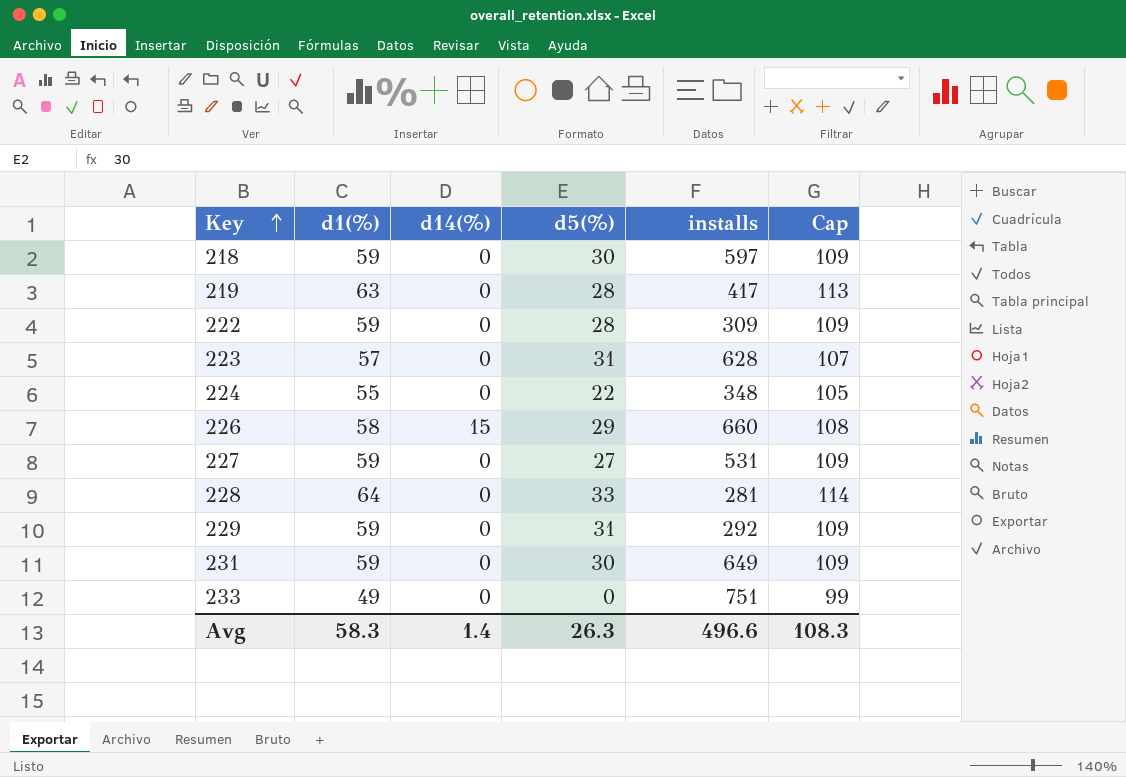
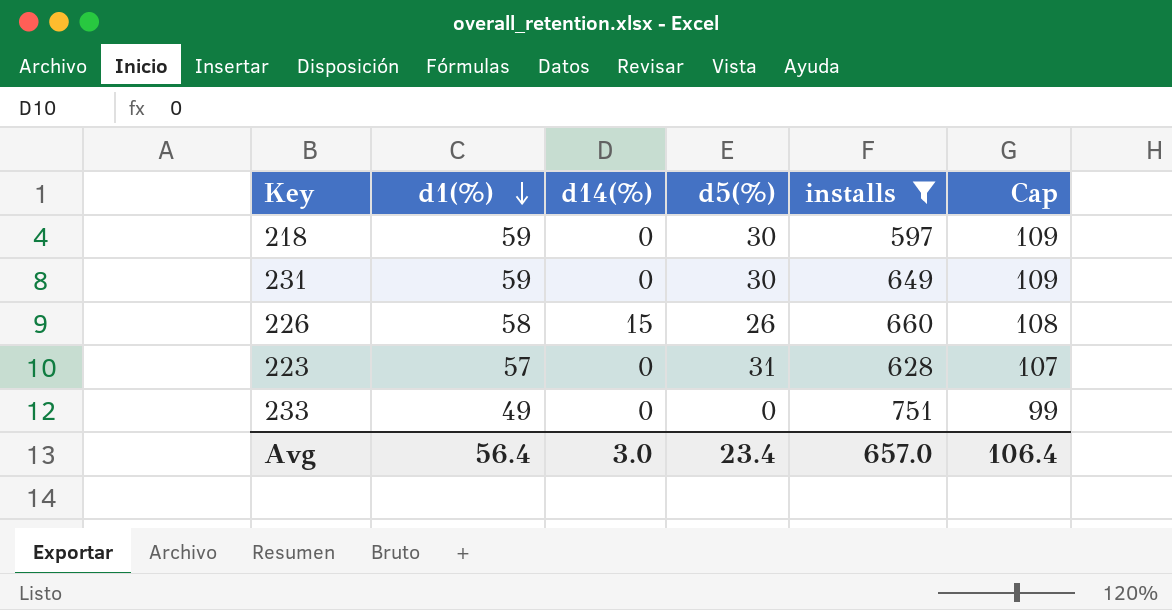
filter: none -> installs >= 597
row order: Key ascending -> d1(%) descending
226 | d5(%): 29 -> 26
Avg | d1(%): 58.3 -> 56.4
Avg | d14(%): 1.4 -> 3.0
Avg | d5(%): 26.3 -> 23.4
Avg | installs: 496.6 -> 657.0
Avg | Cap: 108.3 -> 106.4

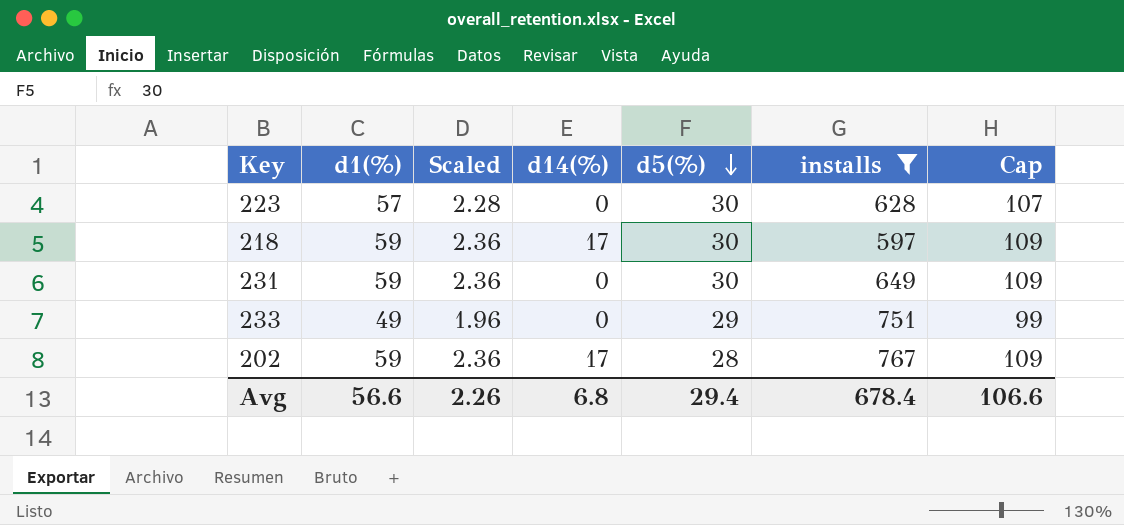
row order: d1(%) descending -> d5(%) descending
column Scaled | formula: none -> [d1(%)] * 0.04
row 226: 58 | 15 | 26 | 660 | 108 -> none
223 | d5(%): 31 -> 30
218 | d14(%): 0 -> 17
233 | d5(%): 0 -> 29
row 202: none -> 59 | 2.36 | 17 | 28 | 767 | 109
Avg | d1(%): 56.4 -> 56.6
Avg | d14(%): 3.0 -> 6.8
Avg | d5(%): 23.4 -> 29.4
Avg | installs: 657.0 -> 678.4
Avg | Cap: 106.4 -> 106.6

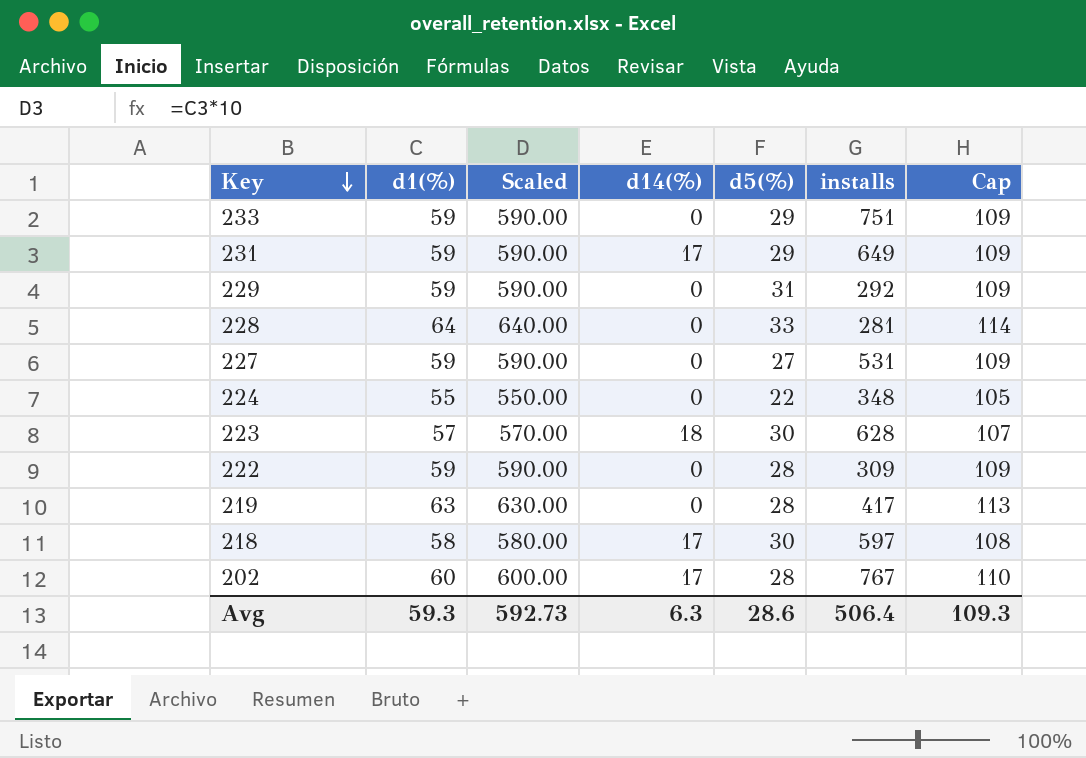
filter: installs >= 597 -> none
row order: d5(%) descending -> Key descending
column Scaled | formula: [d1(%)] * 0.04 -> [d1(%)] * 10
233 | d1(%): 49 -> 59
233 | Cap: 99 -> 109
231 | d14(%): 0 -> 17
231 | d5(%): 30 -> 29
223 | d14(%): 0 -> 18
218 | d1(%): 59 -> 58
218 | Cap: 109 -> 108
202 | d1(%): 59 -> 60
202 | Cap: 109 -> 110
Avg | d1(%): 56.6 -> 59.3
Avg | Scaled: 2.26 -> 592.73
Avg | d14(%): 6.8 -> 6.3
Avg | d5(%): 29.4 -> 28.6
Avg | installs: 678.4 -> 506.4
Avg | Cap: 106.6 -> 109.3

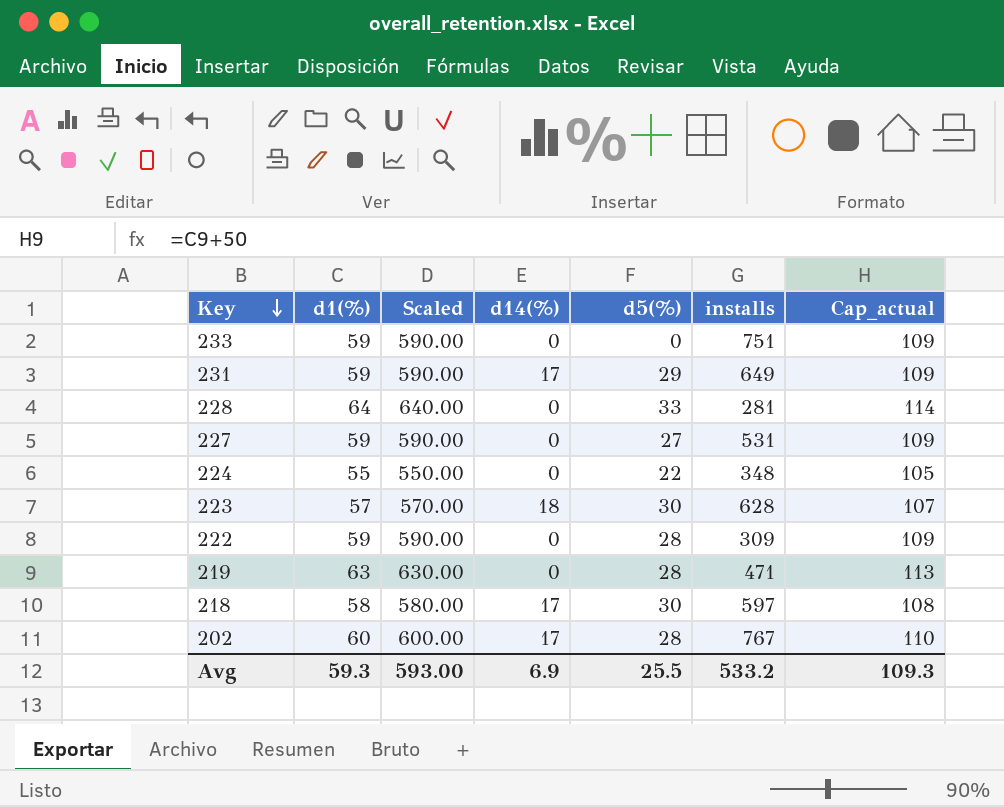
column name: Cap -> Cap_actual
row 229: 59 | 590.00 | 0 | 31 | 292 | 109 -> none
233 | d5(%): 29 -> 0
219 | installs: 417 -> 471
Avg | Scaled: 592.73 -> 593.00
Avg | d14(%): 6.3 -> 6.9
Avg | d5(%): 28.6 -> 25.5
Avg | installs: 506.4 -> 533.2

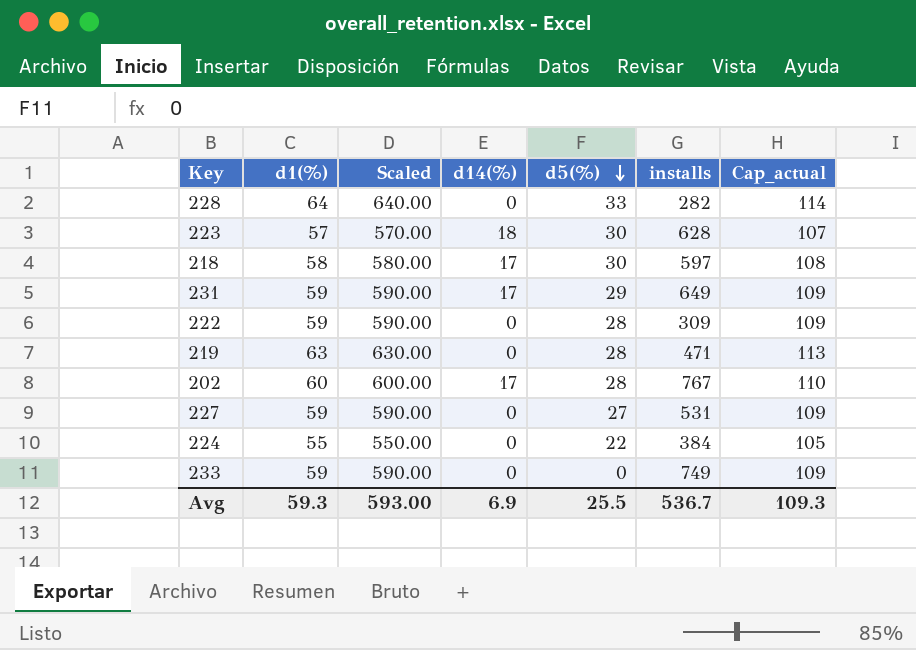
row order: Key descending -> d5(%) descending
228 | installs: 281 -> 282
224 | installs: 348 -> 384
233 | installs: 751 -> 749
Avg | installs: 533.2 -> 536.7

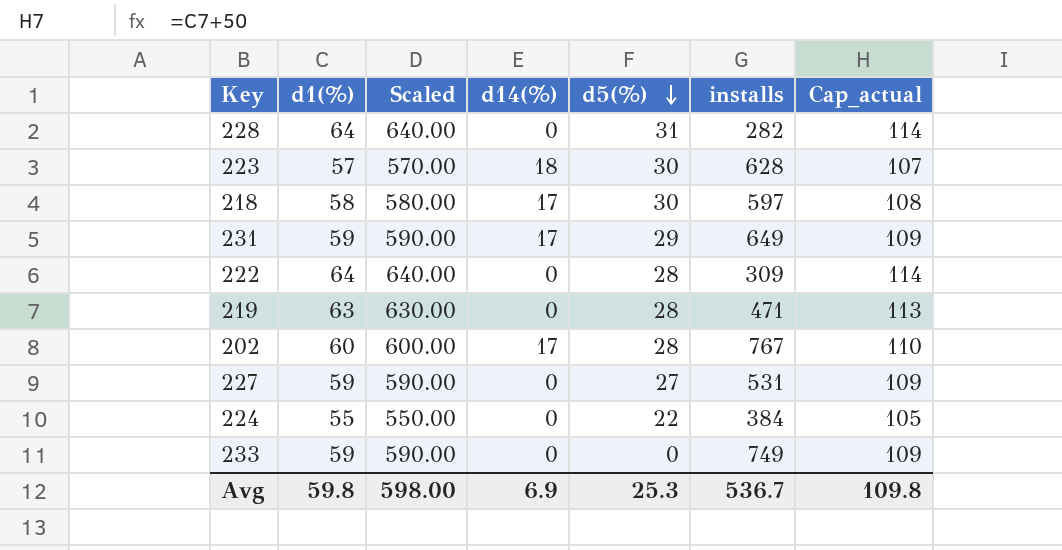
228 | d5(%): 33 -> 31
222 | d1(%): 59 -> 64
222 | Scaled: 590.00 -> 640.00
222 | Cap_actual: 109 -> 114
Avg | d1(%): 59.3 -> 59.8
Avg | Scaled: 593.00 -> 598.00
Avg | d5(%): 25.5 -> 25.3
Avg | Cap_actual: 109.3 -> 109.8

